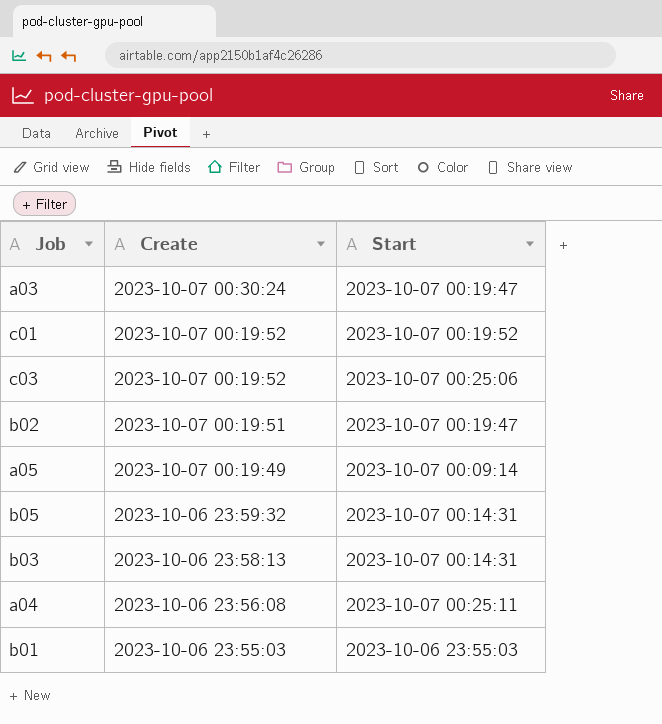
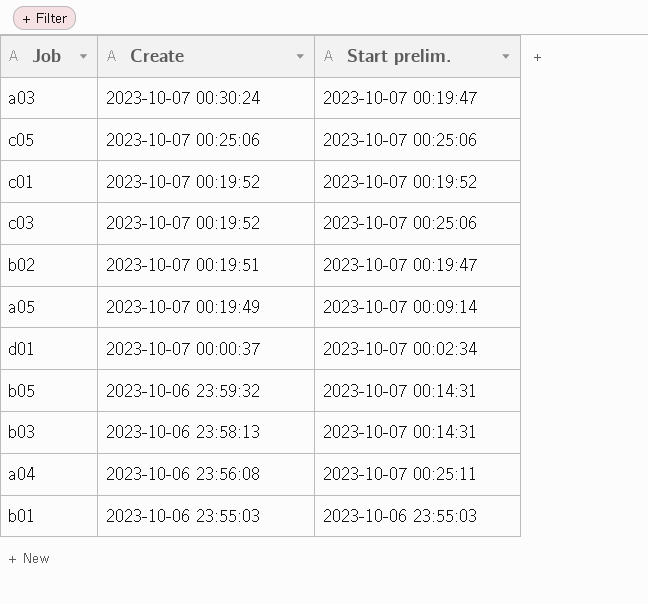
column name: Start -> Start prelim.
row c05: none -> 2023-10-07 00:25:06 | 2023-10-07 00:25:06
row d01: none -> 2023-10-07 00:00:37 | 2023-10-07 00:02:34

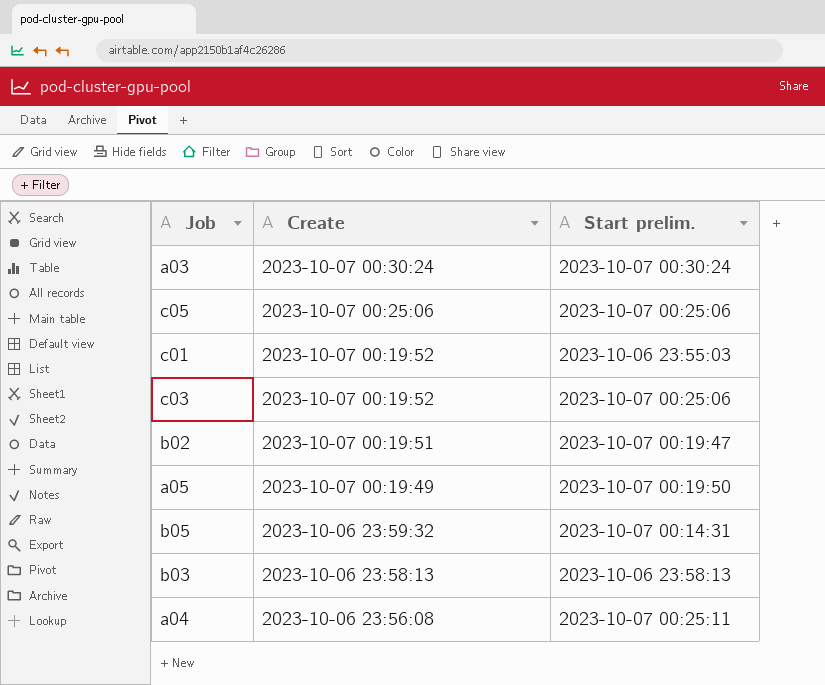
row d01: 2023-10-07 00:00:37 | 2023-10-07 00:02:34 -> none
row b01: 2023-10-06 23:55:03 | 2023-10-06 23:55:03 -> none
a03 | Start prelim.: 2023-10-07 00:19:47 -> 2023-10-07 00:30:24
c01 | Start prelim.: 2023-10-07 00:19:52 -> 2023-10-06 23:55:03
a05 | Start prelim.: 2023-10-07 00:09:14 -> 2023-10-07 00:19:50
b03 | Start prelim.: 2023-10-07 00:14:31 -> 2023-10-06 23:58:13

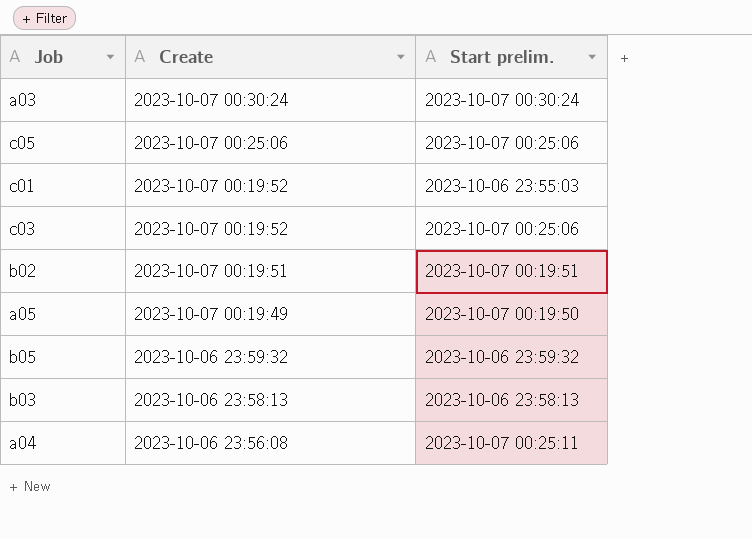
b02 | Start prelim.: 2023-10-07 00:19:47 -> 2023-10-07 00:19:51
b05 | Start prelim.: 2023-10-07 00:14:31 -> 2023-10-06 23:59:32

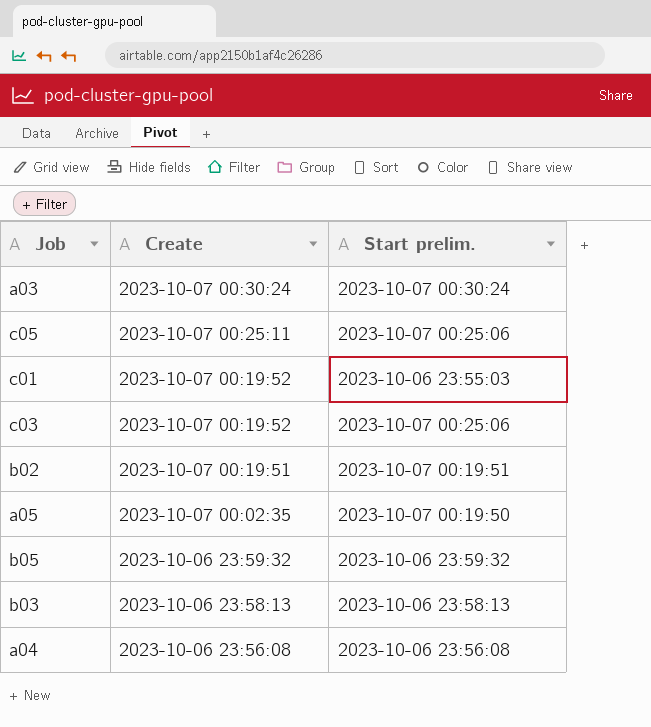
c05 | Create: 2023-10-07 00:25:06 -> 2023-10-07 00:25:11
a05 | Create: 2023-10-07 00:19:49 -> 2023-10-07 00:02:35
a04 | Start prelim.: 2023-10-07 00:25:11 -> 2023-10-06 23:56:08

